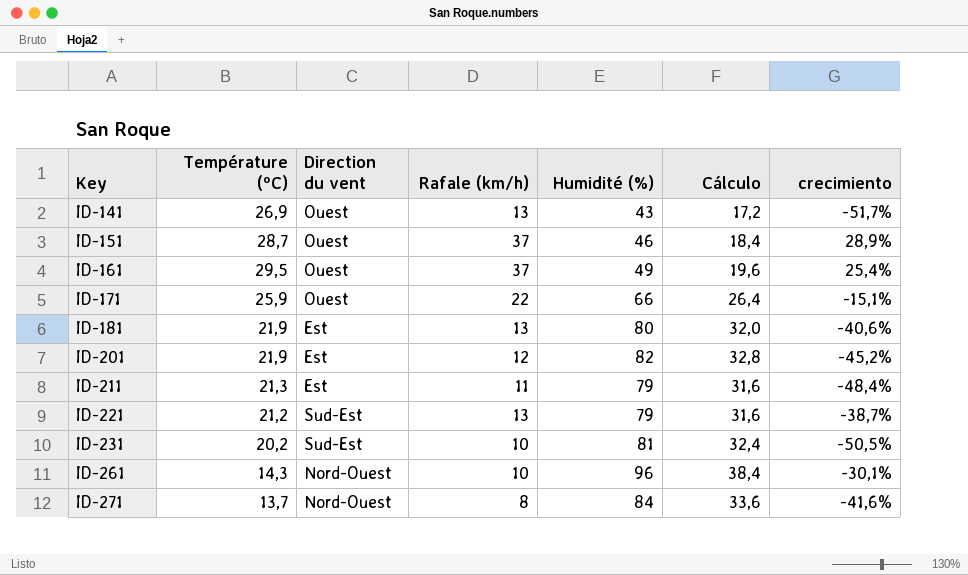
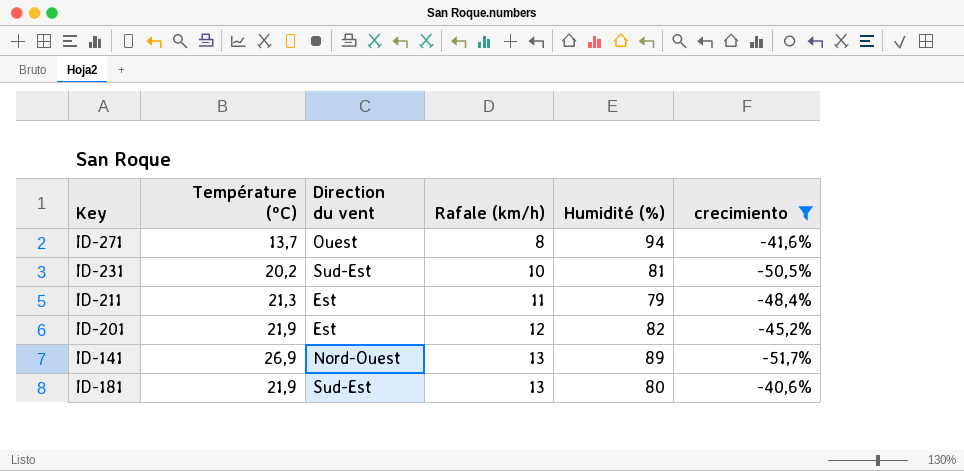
filter: none -> crecimiento <= -40,6%
row order: Key ascending -> Rafale (km/h) ascending
column Cálculo | formula: [Humidité (%)] * 0,4 -> none
ID-271 | Direction du vent: Nord-Ouest -> Ouest
ID-271 | Humidité (%): 84 -> 94
ID-141 | Direction du vent: Ouest -> Nord-Ouest
ID-141 | Humidité (%): 43 -> 89
ID-181 | Direction du vent: Est -> Sud-Est

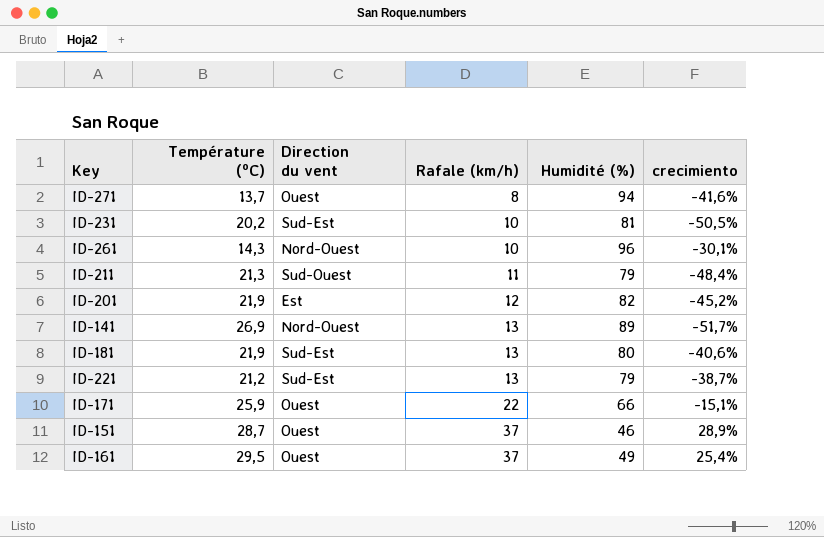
filter: crecimiento <= -40,6% -> none
ID-211 | Direction du vent: Est -> Sud-Ouest

